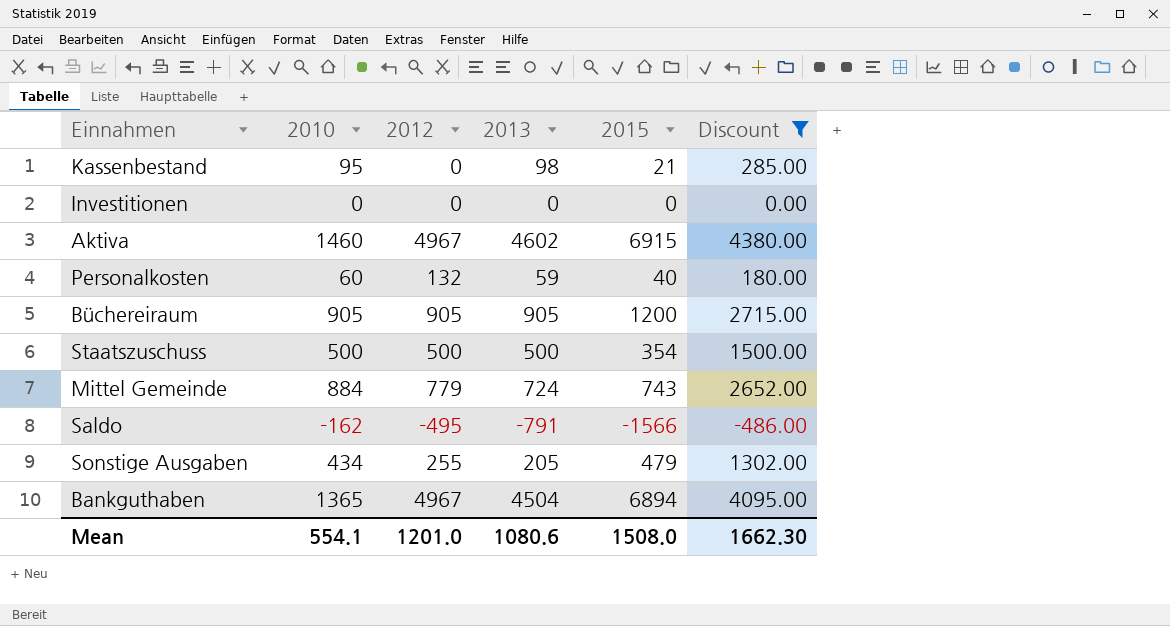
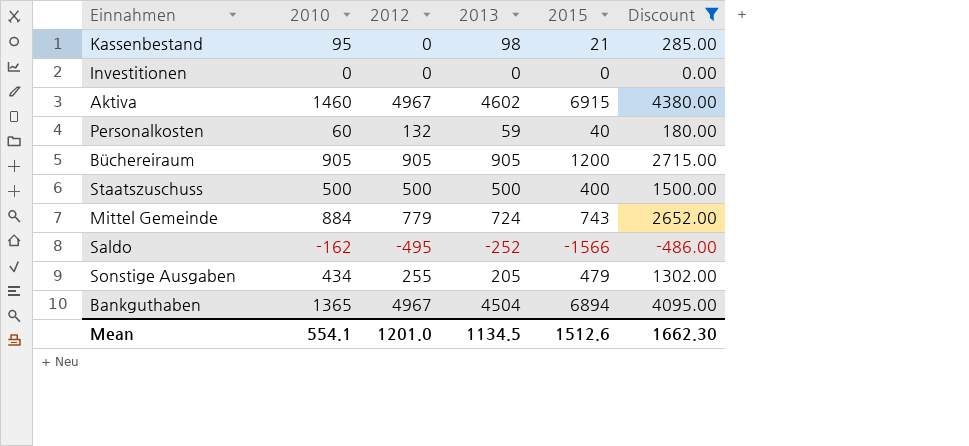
Staatszuschuss | 2015: 354 -> 400
Saldo | 2013: -791 -> -252
Mean | 2013: 1080.6 -> 1134.5
Mean | 2015: 1508.0 -> 1512.6

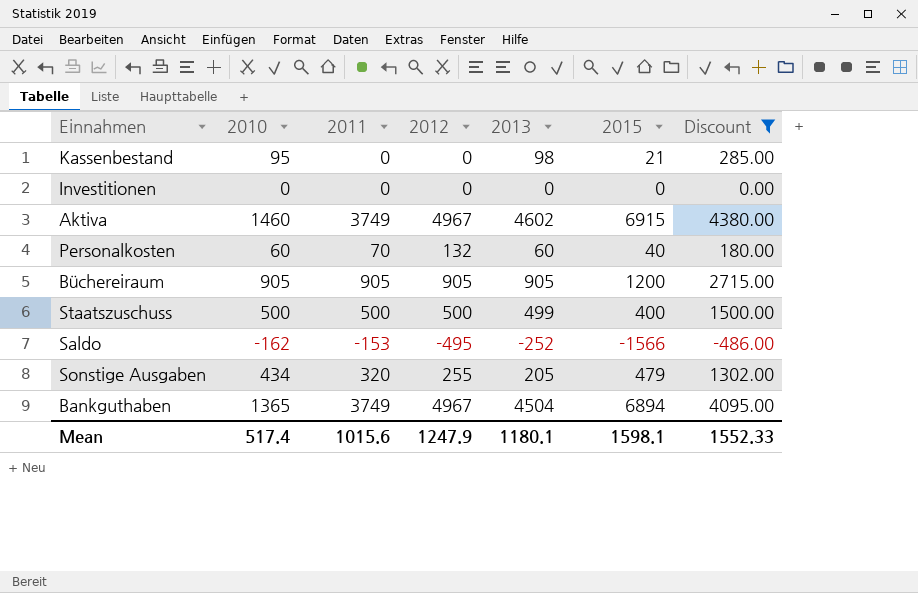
column 2011 | position: none -> 3
row Mittel Gemeinde: 884 | 779 | 724 | 743 | 2652.00 -> none
Personalkosten | 2013: 59 -> 60
Staatszuschuss | 2013: 500 -> 499
Mean | 2010: 554.1 -> 517.4
Mean | 2012: 1201.0 -> 1247.9
Mean | 2013: 1134.5 -> 1180.1
Mean | 2015: 1512.6 -> 1598.1
Mean | Discount: 1662.30 -> 1552.33

